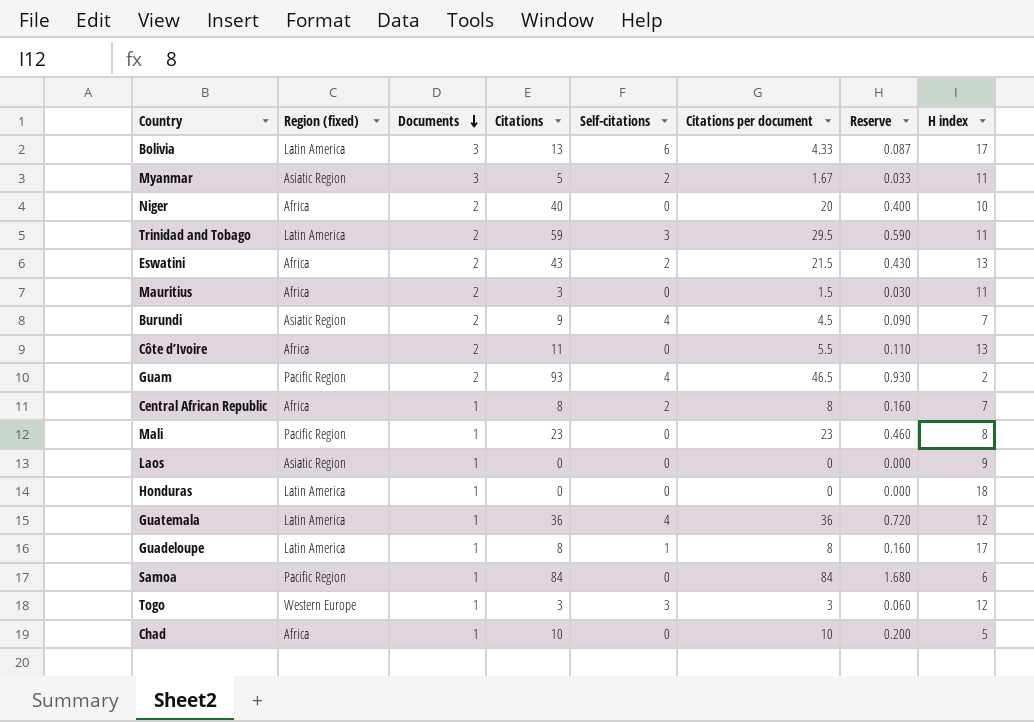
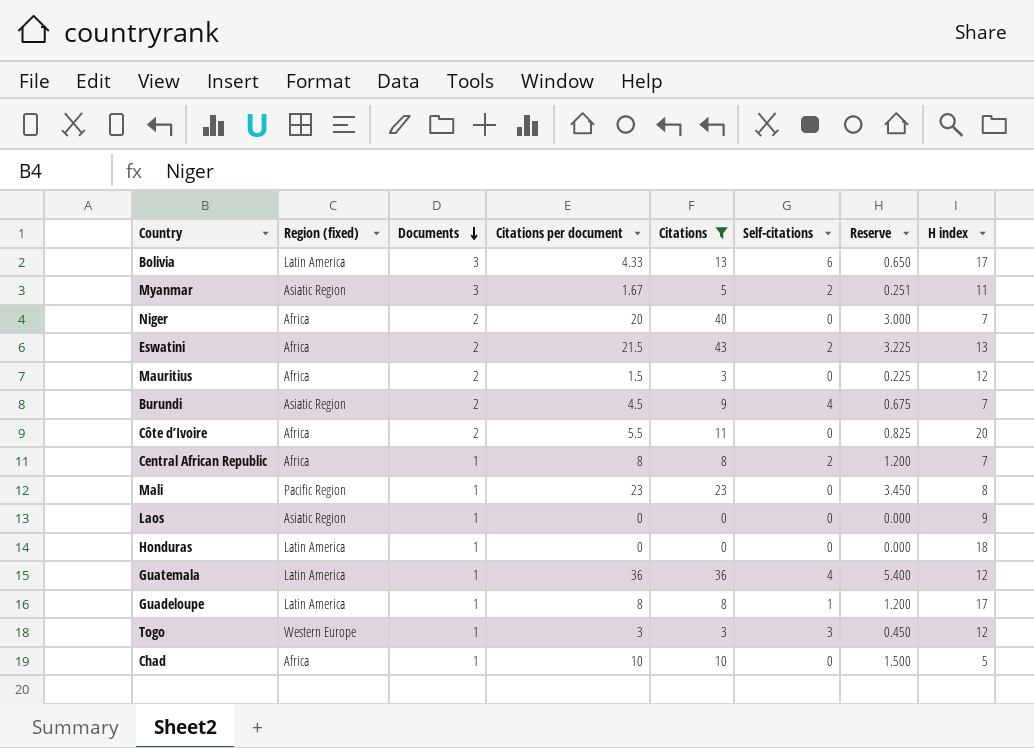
filter: none -> Citations <= 43
column Citations per document | position: 6 -> 4
column Reserve | formula: [Citations per document] * 0.02 -> [Citations per document] * 0.15
Niger | H index: 10 -> 7
Mauritius | H index: 11 -> 12
Côte d’Ivoire | H index: 13 -> 20

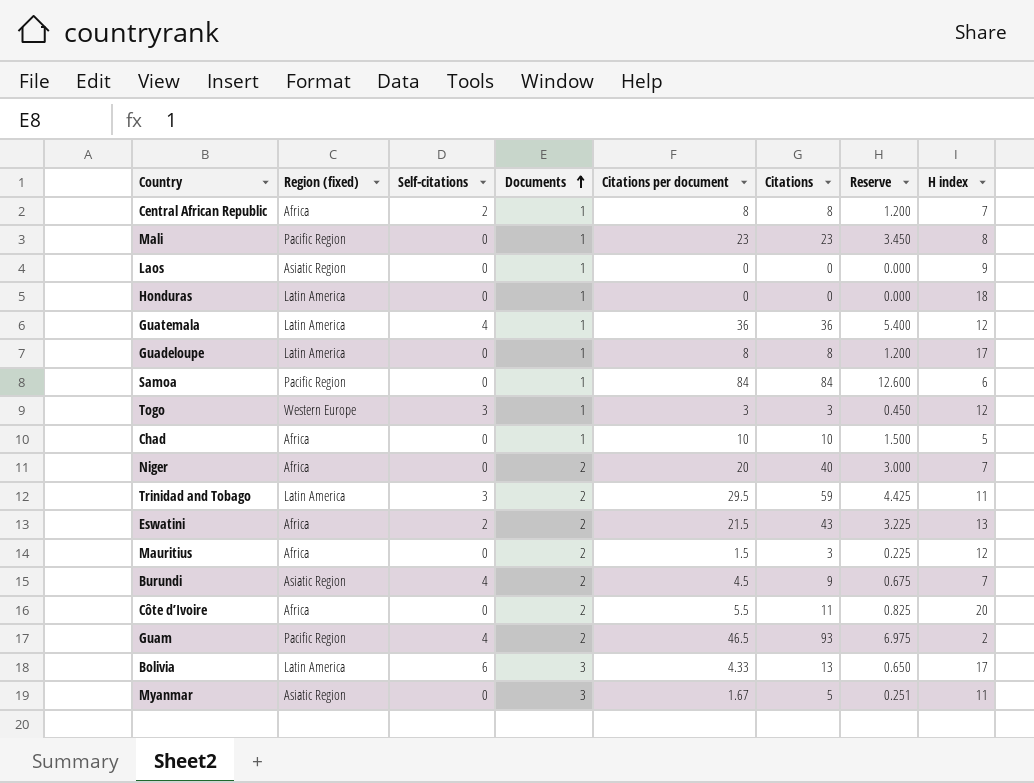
filter: Citations <= 43 -> none
row order: Documents descending -> Documents ascending
column Self-citations | position: 6 -> 3
Guadeloupe | Self-citations: 1 -> 0
Myanmar | Self-citations: 2 -> 0

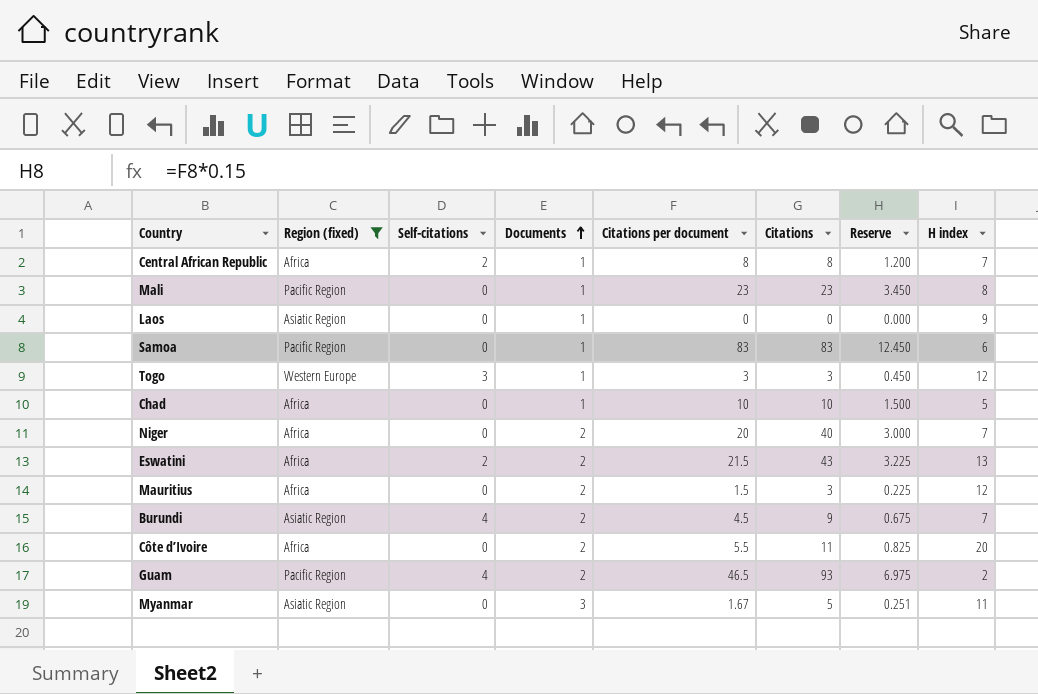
filter: none -> Region (fixed) != Latin America
Samoa | Citations per document: 84 -> 83
Samoa | Citations: 84 -> 83
Samoa | Reserve: 12.600 -> 12.450

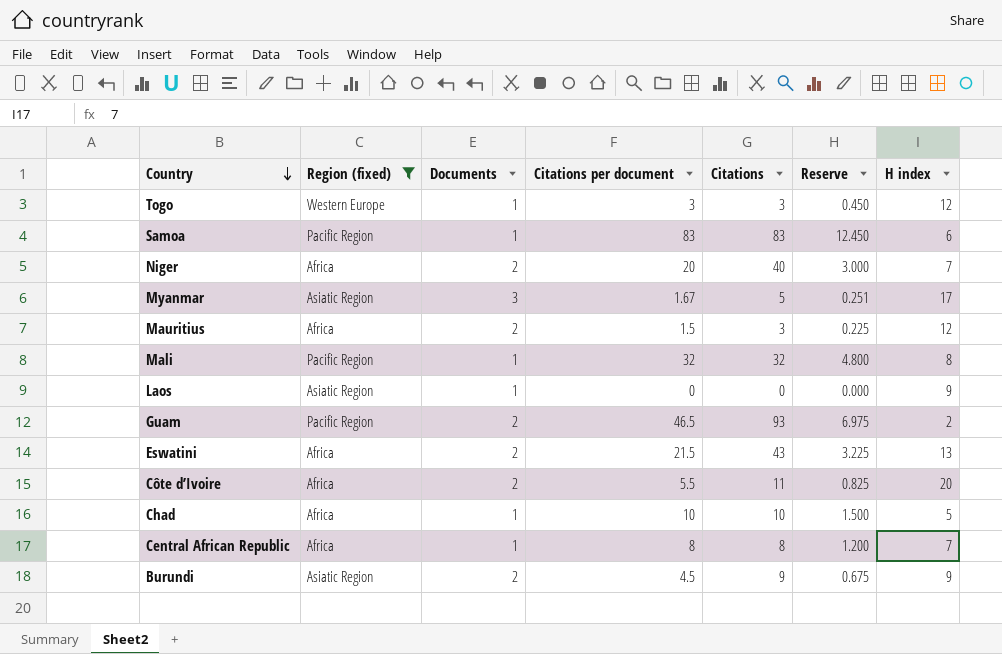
row order: Documents ascending -> Country descending
column Self-citations | position: 3 -> none
Myanmar | H index: 11 -> 17
Mali | Citations per document: 23 -> 32
Mali | Citations: 23 -> 32
Mali | Reserve: 3.450 -> 4.800
Burundi | H index: 7 -> 9

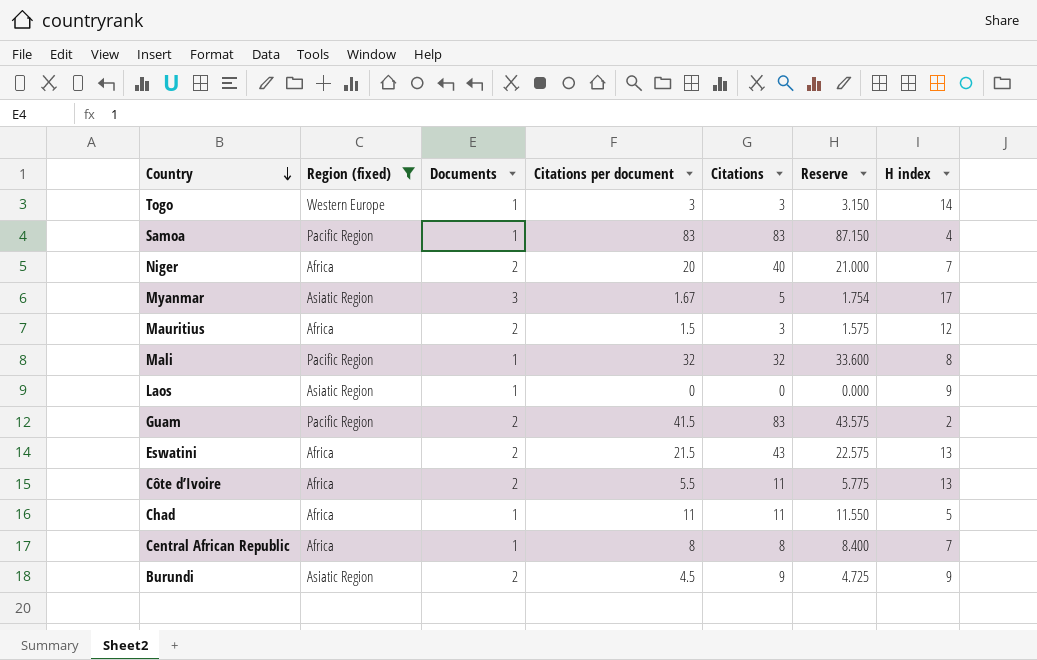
column Reserve | formula: [Citations per document] * 0.15 -> [Citations per document] * 1.05
Togo | H index: 12 -> 14
Samoa | H index: 6 -> 4
Guam | Citations per document: 46.5 -> 41.5
Guam | Citations: 93 -> 83
Côte d’Ivoire | H index: 20 -> 13
Chad | Citations per document: 10 -> 11
Chad | Citations: 10 -> 11

